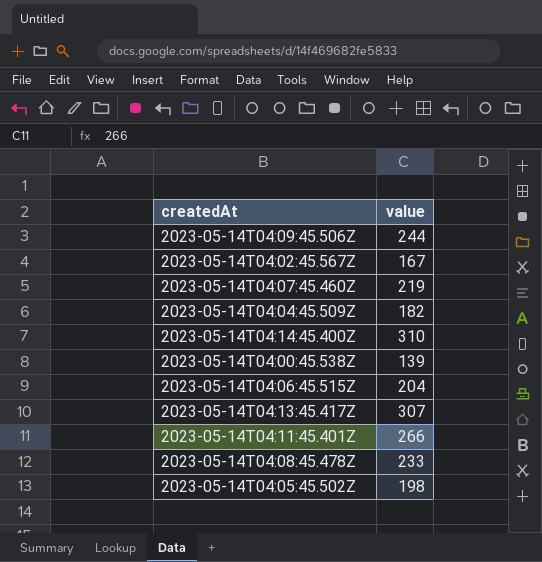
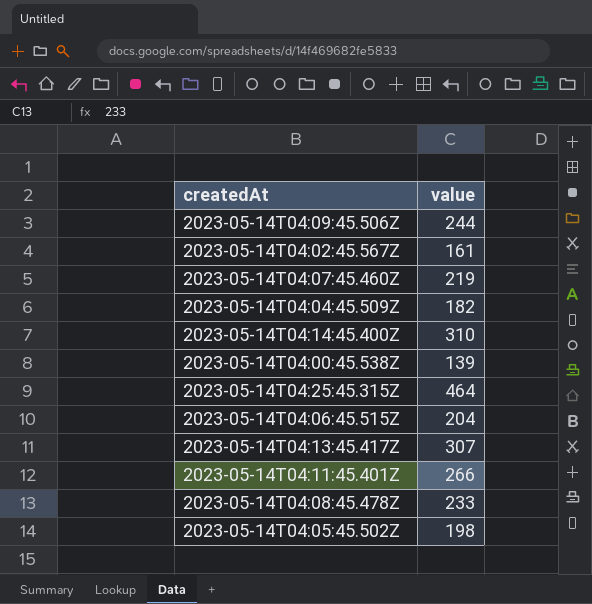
2023-05-14T04:02:45.567Z | value: 167 -> 161
row 2023-05-14T04:25:45.315Z: none -> 464

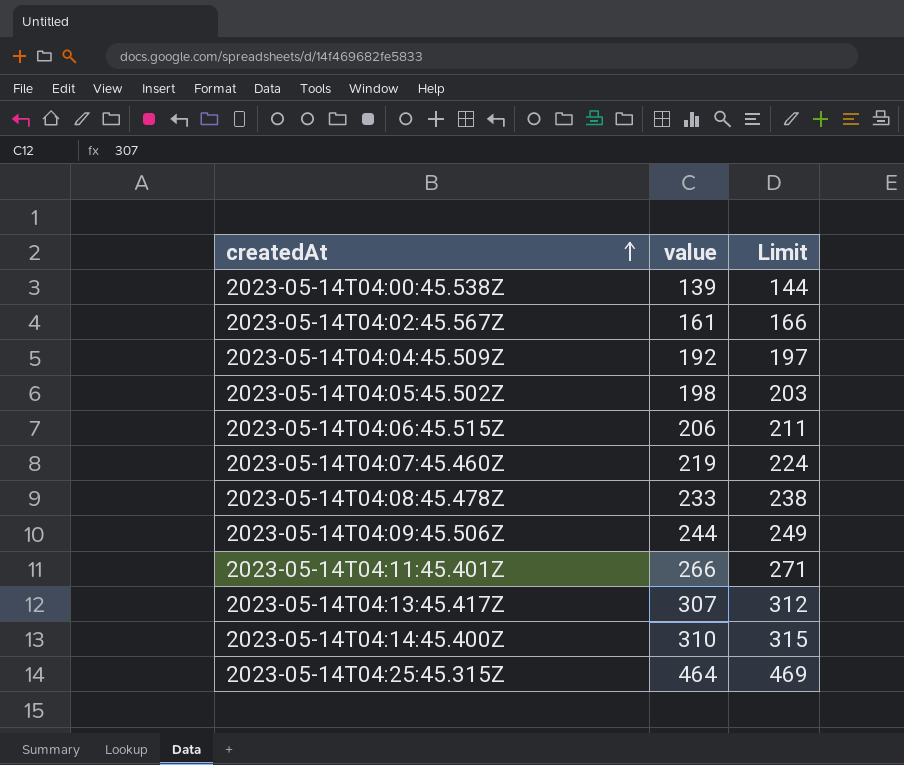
row order: none -> createdAt ascending
column Limit | formula: none -> [value] + 5
2023-05-14T04:04:45.509Z | value: 182 -> 192
2023-05-14T04:06:45.515Z | value: 204 -> 206

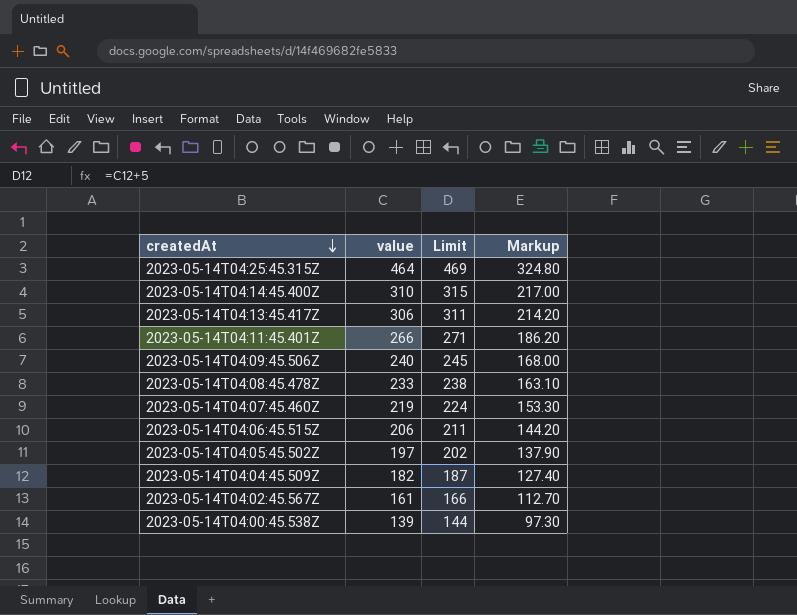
row order: createdAt ascending -> createdAt descending
column Markup | formula: none -> [value] * 0.7
2023-05-14T04:13:45.417Z | value: 307 -> 306
2023-05-14T04:13:45.417Z | Limit: 312 -> 311
2023-05-14T04:09:45.506Z | value: 244 -> 240
2023-05-14T04:09:45.506Z | Limit: 249 -> 245
2023-05-14T04:05:45.502Z | value: 198 -> 197
2023-05-14T04:05:45.502Z | Limit: 203 -> 202
2023-05-14T04:04:45.509Z | value: 192 -> 182
2023-05-14T04:04:45.509Z | Limit: 197 -> 187

